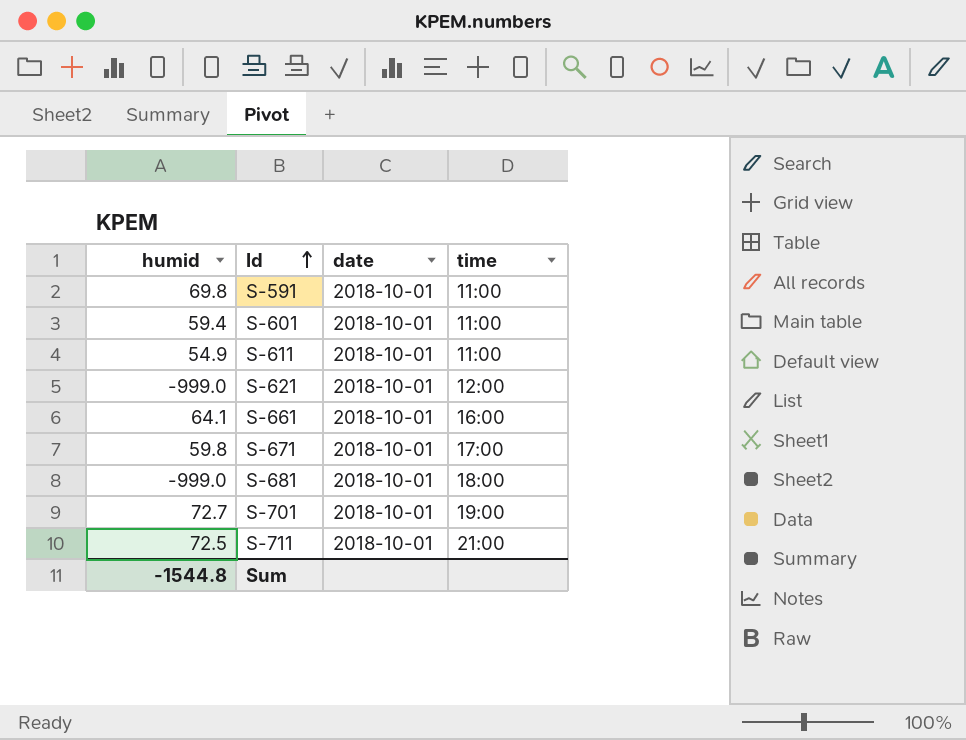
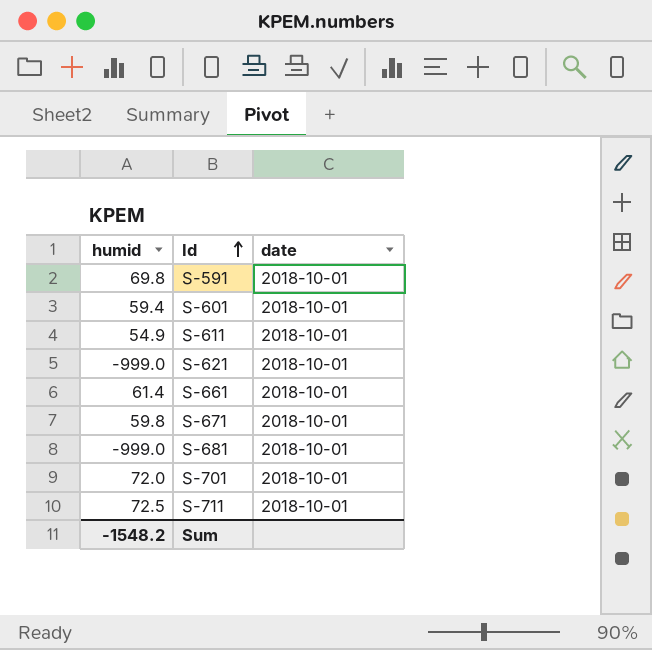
column time | position: 4 -> none
S-661 | humid: 64.1 -> 61.4
S-701 | humid: 72.7 -> 72.0
Sum | humid: -1544.8 -> -1548.2

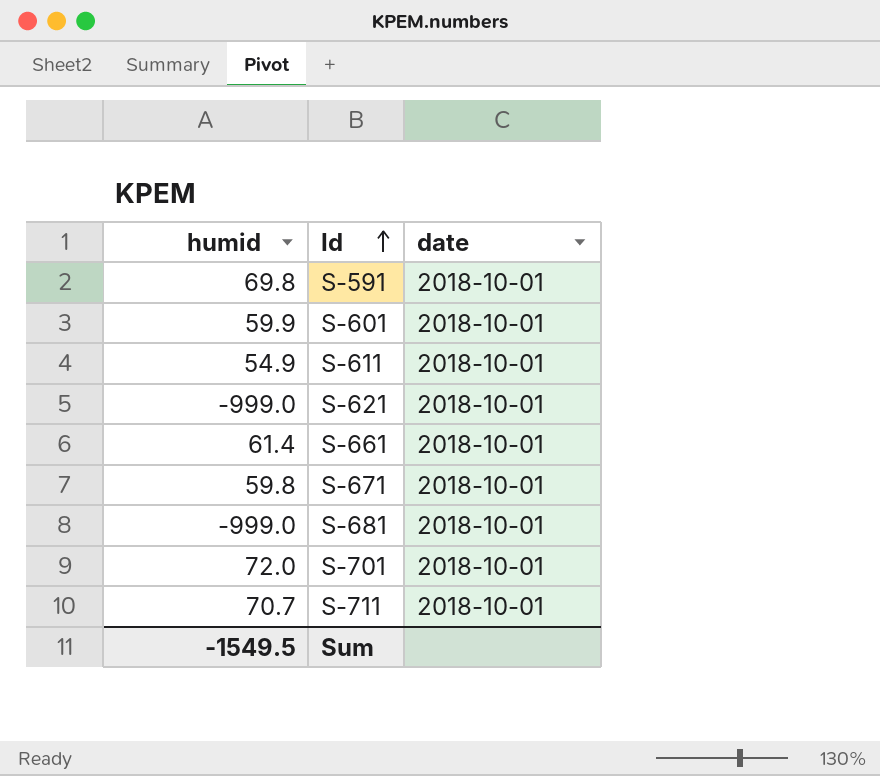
S-601 | humid: 59.4 -> 59.9
S-711 | humid: 72.5 -> 70.7
Sum | humid: -1548.2 -> -1549.5

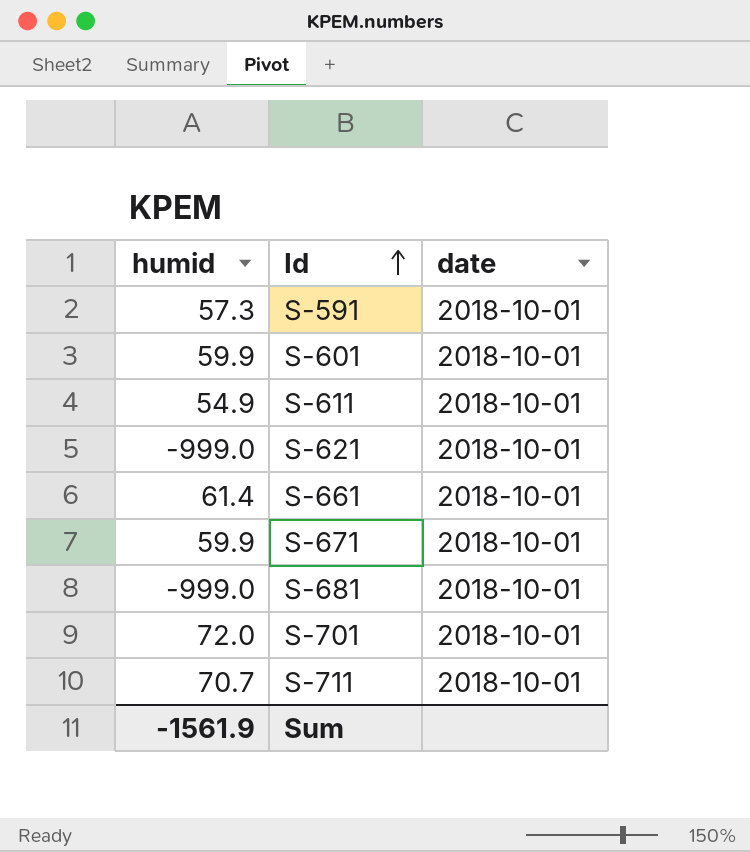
S-591 | humid: 69.8 -> 57.3
S-671 | humid: 59.8 -> 59.9
Sum | humid: -1549.5 -> -1561.9

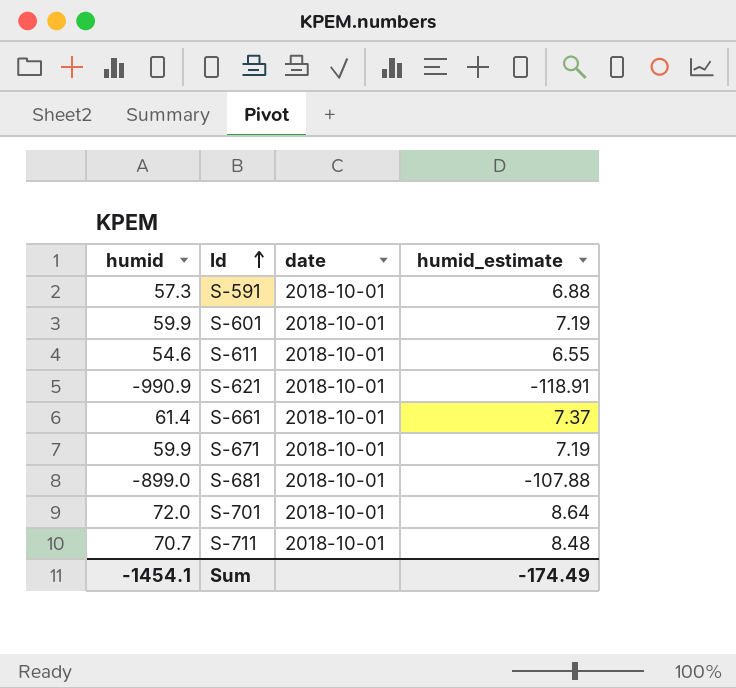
column humid_estimate | formula: none -> [humid] * 0.12
S-611 | humid: 54.9 -> 54.6
S-621 | humid: -999.0 -> -990.9
S-681 | humid: -999.0 -> -899.0
Sum | humid: -1561.9 -> -1454.1

